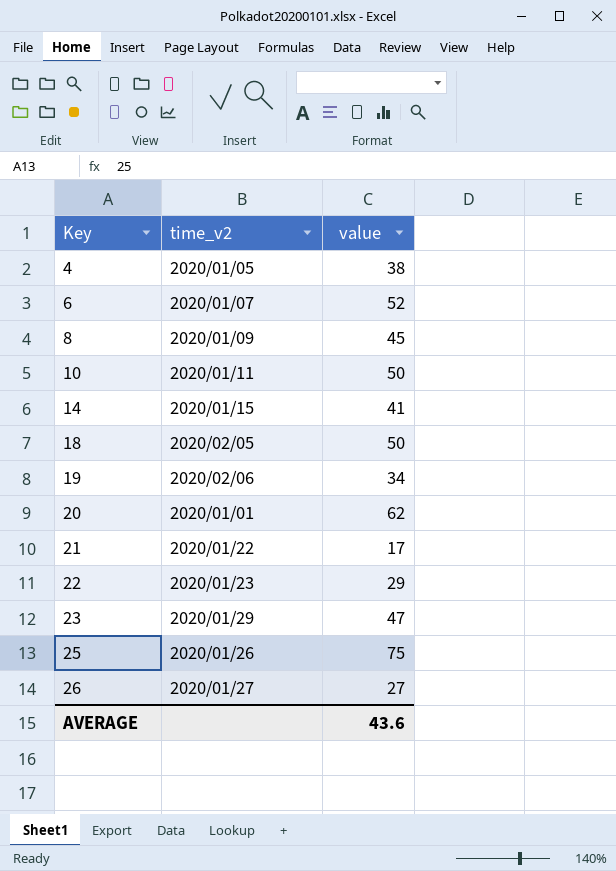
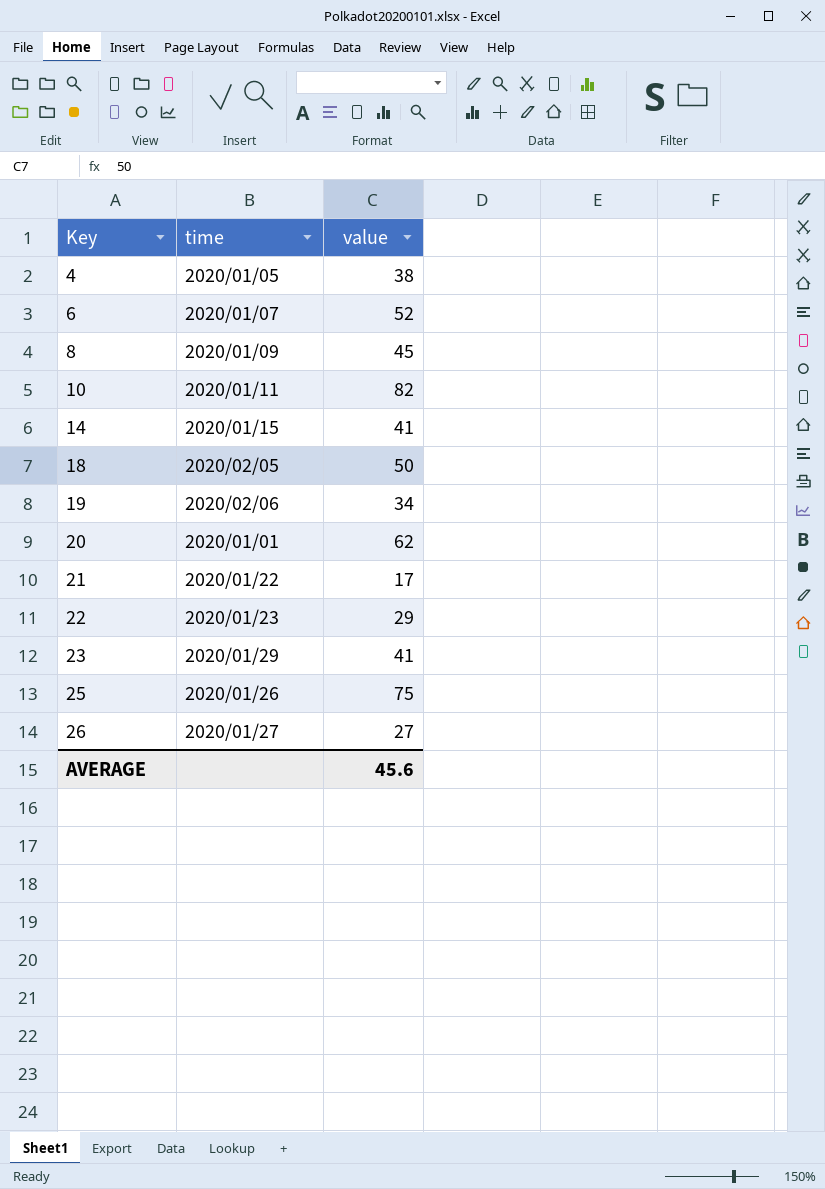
column name: time_v2 -> time
10 | value: 50 -> 82
23 | value: 47 -> 41
AVERAGE | value: 43.6 -> 45.6

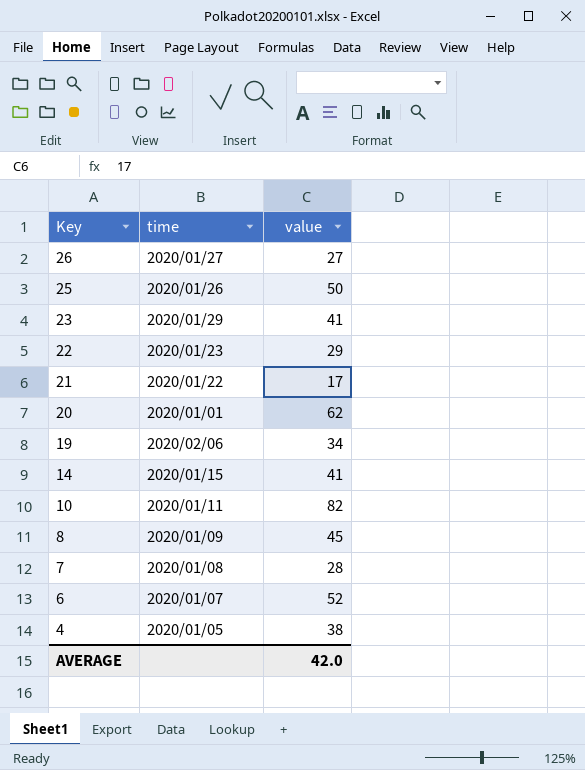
row order: Key ascending -> Key descending
row 18: 2020/02/05 | 50 -> none
25 | value: 75 -> 50
row 7: none -> 2020/01/08 | 28
AVERAGE | value: 45.6 -> 42.0

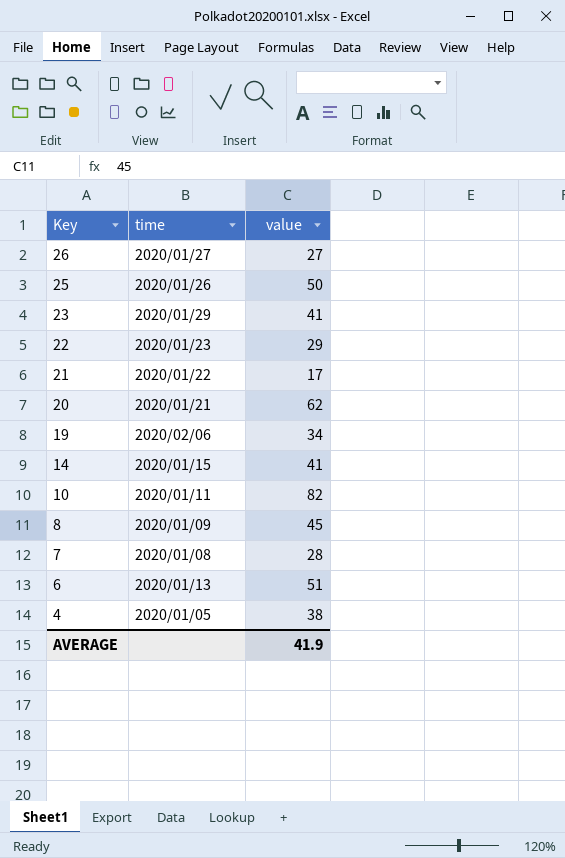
20 | time: 2020/01/01 -> 2020/01/21
6 | time: 2020/01/07 -> 2020/01/13
6 | value: 52 -> 51
AVERAGE | value: 42.0 -> 41.9

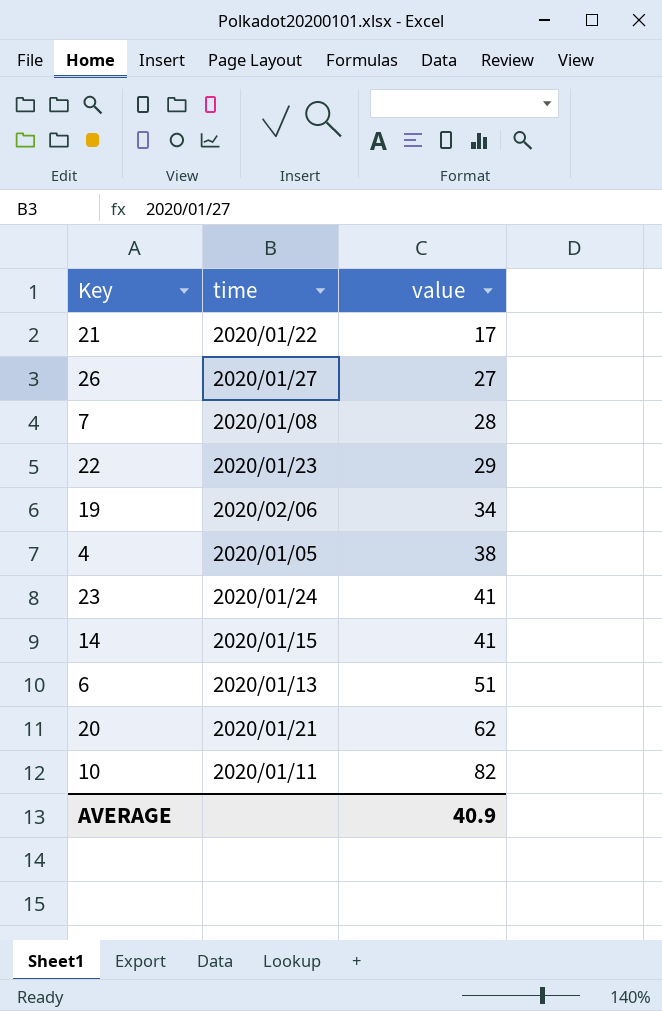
row order: Key descending -> value ascending
row 25: 2020/01/26 | 50 -> none
row 8: 2020/01/09 | 45 -> none
23 | time: 2020/01/29 -> 2020/01/24
AVERAGE | value: 41.9 -> 40.9

